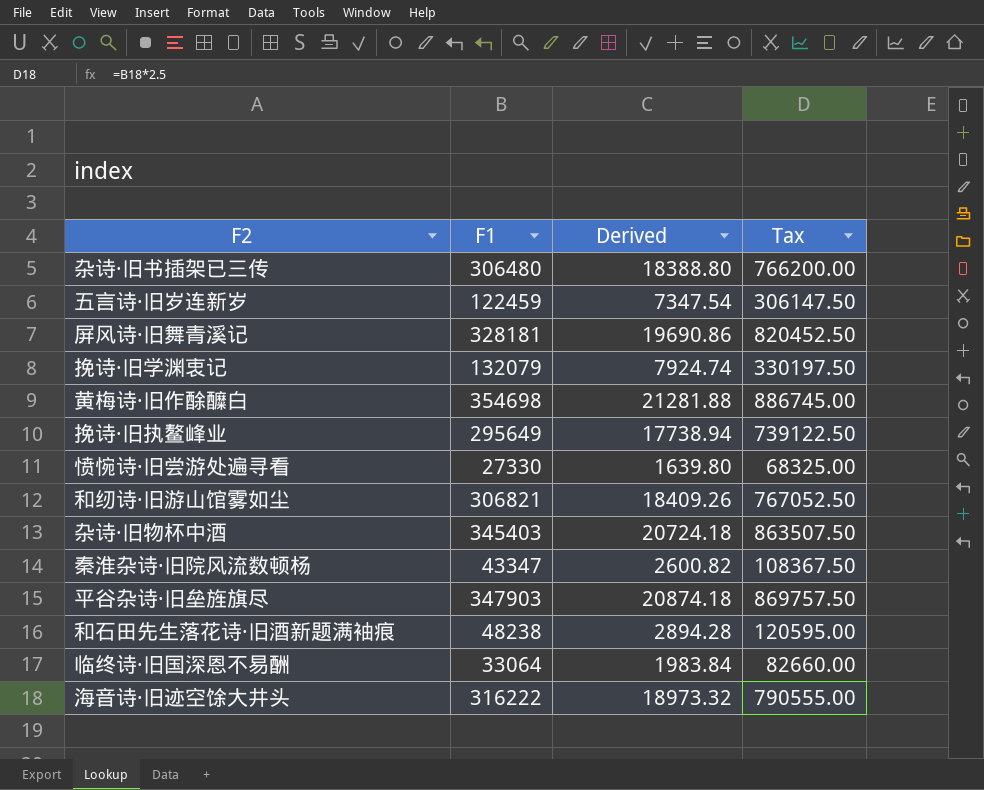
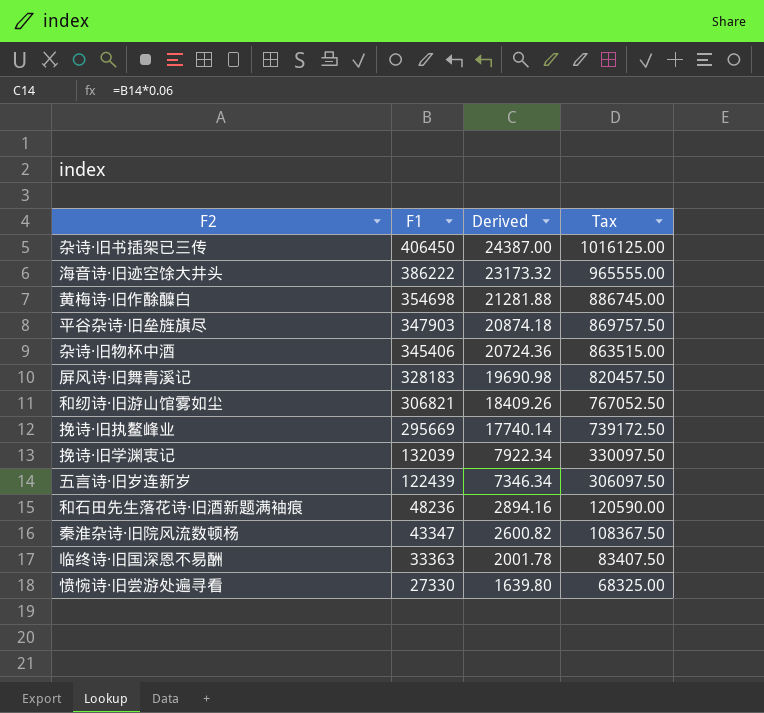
row order: none -> F1 descending
杂诗·旧书插架已三传 | F1: 306480 -> 406450
杂诗·旧书插架已三传 | Derived: 18388.80 -> 24387.00
杂诗·旧书插架已三传 | Tax: 766200.00 -> 1016125.00
海音诗·旧迹空馀大井头 | F1: 316222 -> 386222
海音诗·旧迹空馀大井头 | Derived: 18973.32 -> 23173.32
海音诗·旧迹空馀大井头 | Tax: 790555.00 -> 965555.00
杂诗·旧物杯中酒 | F1: 345403 -> 345406
杂诗·旧物杯中酒 | Derived: 20724.18 -> 20724.36
杂诗·旧物杯中酒 | Tax: 863507.50 -> 863515.00
屏风诗·旧舞青溪记 | F1: 328181 -> 328183
屏风诗·旧舞青溪记 | Derived: 19690.86 -> 19690.98
屏风诗·旧舞青溪记 | Tax: 820452.50 -> 820457.50
挽诗·旧执鳌峰业 | F1: 295649 -> 295669
挽诗·旧执鳌峰业 | Derived: 17738.94 -> 17740.14
挽诗·旧执鳌峰业 | Tax: 739122.50 -> 739172.50
挽诗·旧学渊衷记 | F1: 132079 -> 132039
挽诗·旧学渊衷记 | Derived: 7924.74 -> 7922.34
挽诗·旧学渊衷记 | Tax: 330197.50 -> 330097.50
五言诗·旧岁连新岁 | F1: 122459 -> 122439
五言诗·旧岁连新岁 | Derived: 7347.54 -> 7346.34
五言诗·旧岁连新岁 | Tax: 306147.50 -> 306097.50
和石田先生落花诗·旧酒新题满袖痕 | F1: 48238 -> 48236
和石田先生落花诗·旧酒新题满袖痕 | Derived: 2894.28 -> 2894.16
和石田先生落花诗·旧酒新题满袖痕 | Tax: 120595.00 -> 120590.00
临终诗·旧国深恩不易酬 | F1: 33064 -> 33363
临终诗·旧国深恩不易酬 | Derived: 1983.84 -> 2001.78
临终诗·旧国深恩不易酬 | Tax: 82660.00 -> 83407.50

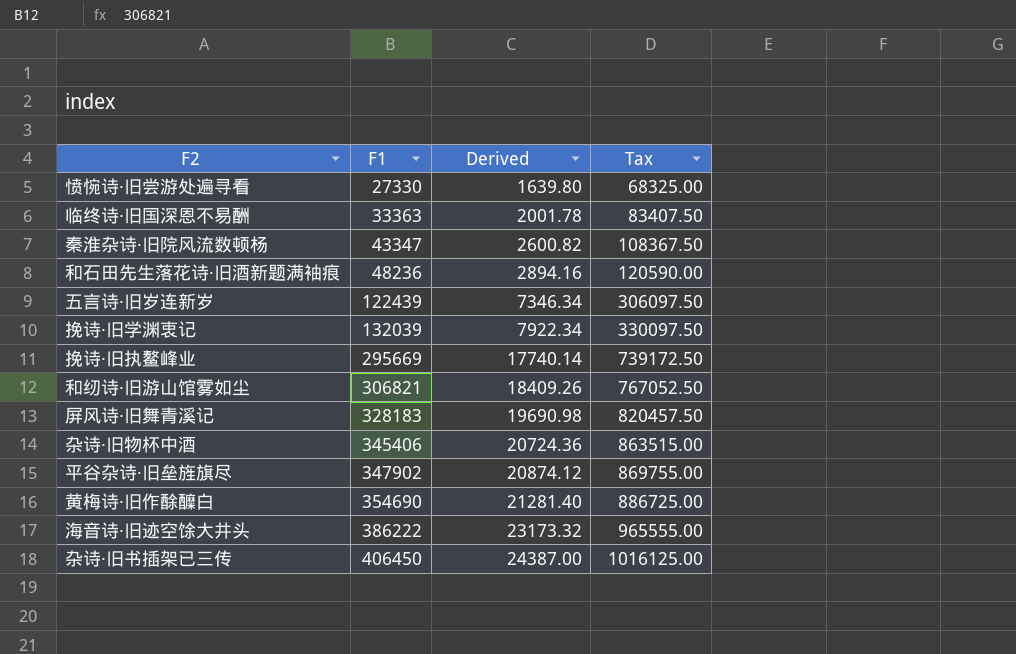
row order: F1 descending -> F1 ascending
平谷杂诗·旧垒旌旗尽 | F1: 347903 -> 347902
平谷杂诗·旧垒旌旗尽 | Derived: 20874.18 -> 20874.12
平谷杂诗·旧垒旌旗尽 | Tax: 869757.50 -> 869755.00
黄梅诗·旧作酴醾白 | F1: 354698 -> 354690
黄梅诗·旧作酴醾白 | Derived: 21281.88 -> 21281.40
黄梅诗·旧作酴醾白 | Tax: 886745.00 -> 886725.00

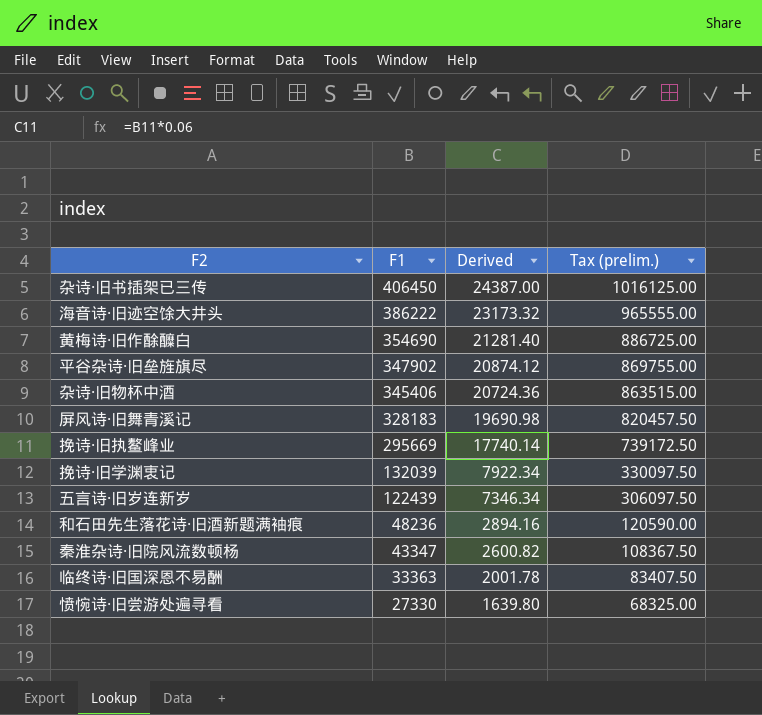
row order: F1 ascending -> F1 descending
column name: Tax -> Tax (prelim.)
row 和纫诗·旧游山馆雾如尘: 306821 | 18409.26 | 767052.50 -> none

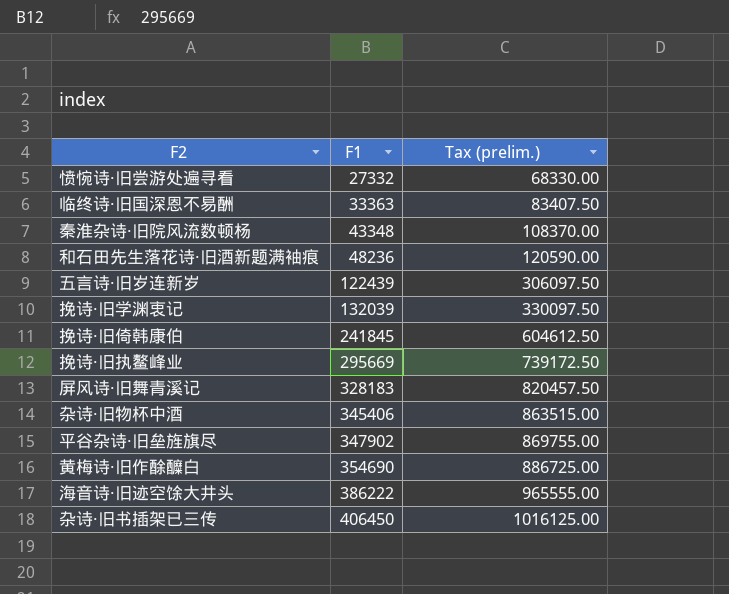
row order: F1 descending -> F1 ascending
column Derived | formula: [F1] * 0.06 -> none
愤惋诗·旧尝游处遍寻看 | F1: 27330 -> 27332
愤惋诗·旧尝游处遍寻看 | Tax (prelim.): 68325.00 -> 68330.00
秦淮杂诗·旧院风流数顿杨 | F1: 43347 -> 43348
秦淮杂诗·旧院风流数顿杨 | Tax (prelim.): 108367.50 -> 108370.00
row 挽诗·旧倚韩康伯: none -> 241845 | 604612.50

